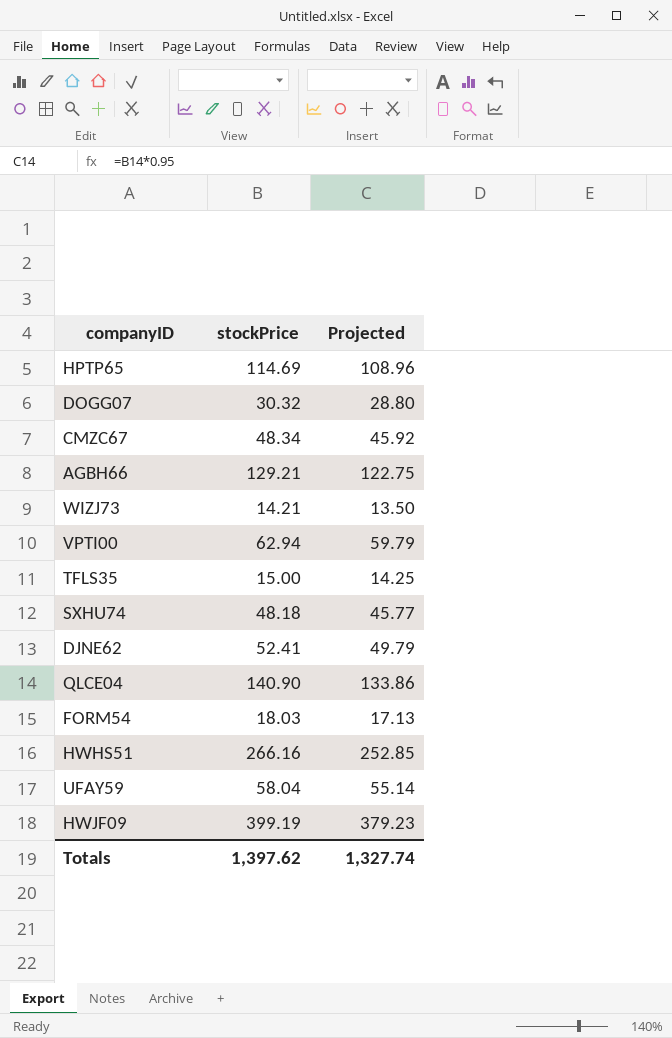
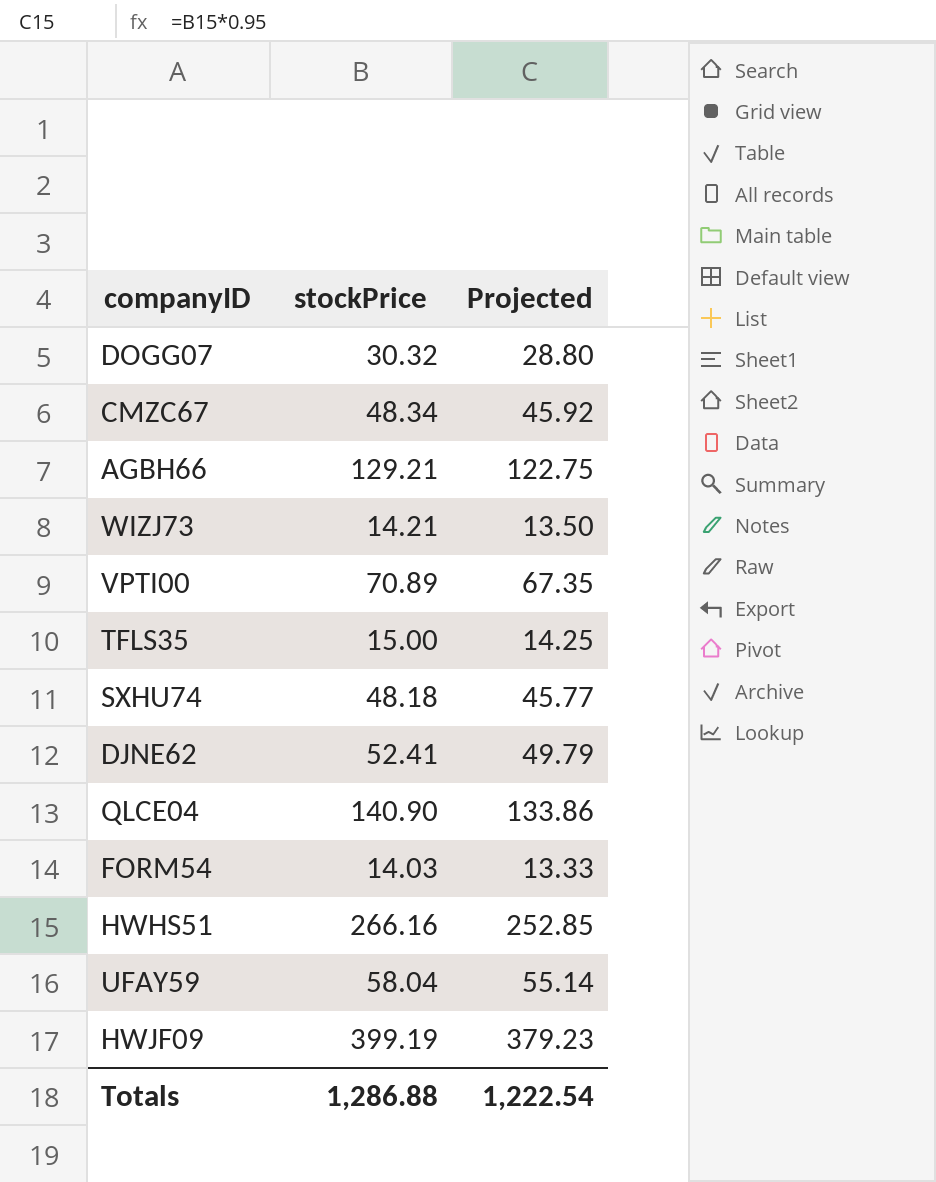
row HPTP65: 114.69 | 108.96 -> none
VPTI00 | stockPrice: 62.94 -> 70.89
VPTI00 | Projected: 59.79 -> 67.35
FORM54 | stockPrice: 18.03 -> 14.03
FORM54 | Projected: 17.13 -> 13.33
Totals | stockPrice: 1,397.62 -> 1,286.88
Totals | Projected: 1,327.74 -> 1,222.54

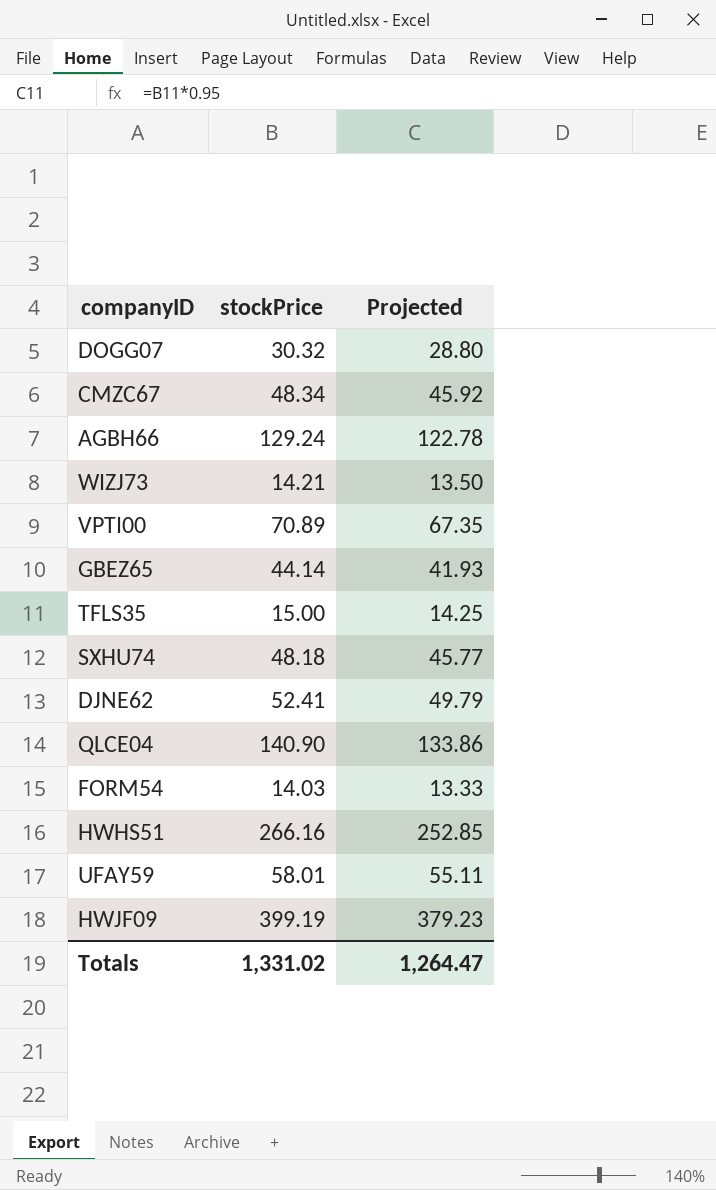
AGBH66 | stockPrice: 129.21 -> 129.24
AGBH66 | Projected: 122.75 -> 122.78
row GBEZ65: none -> 44.14 | 41.93
UFAY59 | stockPrice: 58.04 -> 58.01
UFAY59 | Projected: 55.14 -> 55.11
Totals | stockPrice: 1,286.88 -> 1,331.02
Totals | Projected: 1,222.54 -> 1,264.47

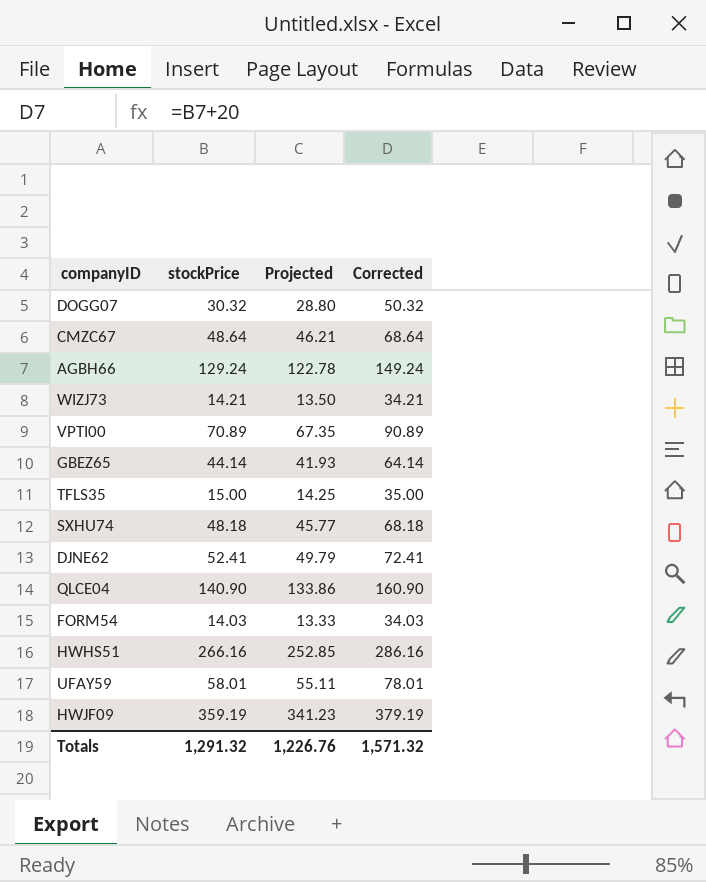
column Corrected | formula: none -> [stockPrice] + 20
CMZC67 | stockPrice: 48.34 -> 48.64
CMZC67 | Projected: 45.92 -> 46.21
HWJF09 | stockPrice: 399.19 -> 359.19
HWJF09 | Projected: 379.23 -> 341.23
Totals | stockPrice: 1,331.02 -> 1,291.32
Totals | Projected: 1,264.47 -> 1,226.76

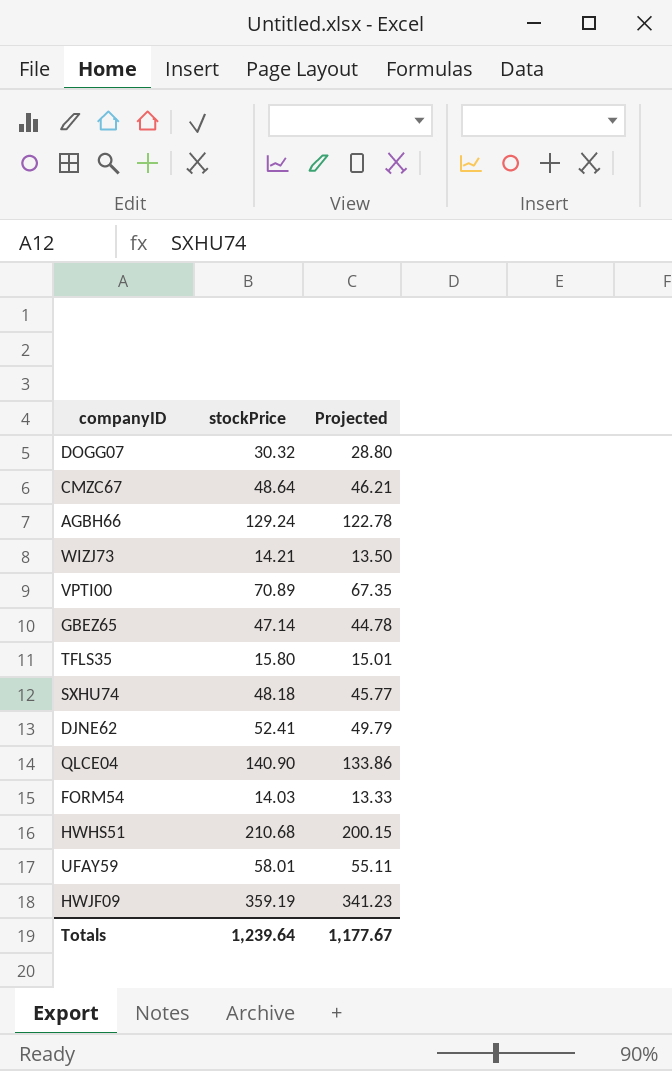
column Corrected | formula: [stockPrice] + 20 -> none
GBEZ65 | stockPrice: 44.14 -> 47.14
GBEZ65 | Projected: 41.93 -> 44.78
TFLS35 | stockPrice: 15.00 -> 15.80
TFLS35 | Projected: 14.25 -> 15.01
HWHS51 | stockPrice: 266.16 -> 210.68
HWHS51 | Projected: 252.85 -> 200.15
Totals | stockPrice: 1,291.32 -> 1,239.64
Totals | Projected: 1,226.76 -> 1,177.67

